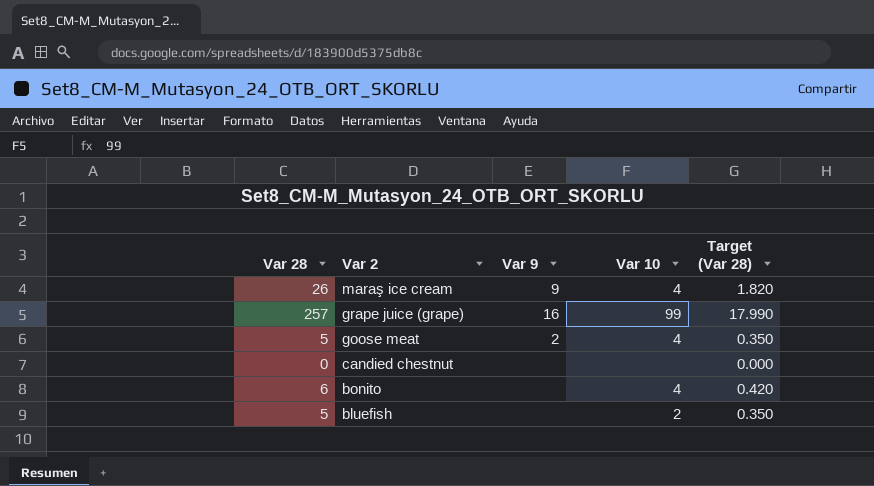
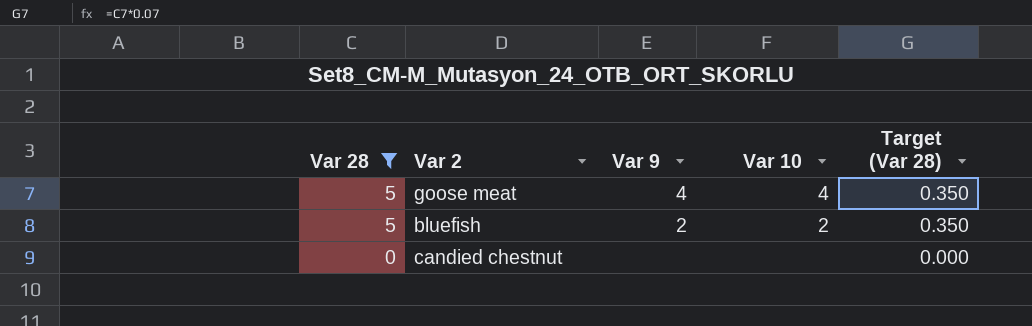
filter: none -> Var 28 <= 5
row order: Var 2 descending -> Var 28 descending
goose meat | Var 9: 2 -> 4
bluefish | Var 9: none -> 2

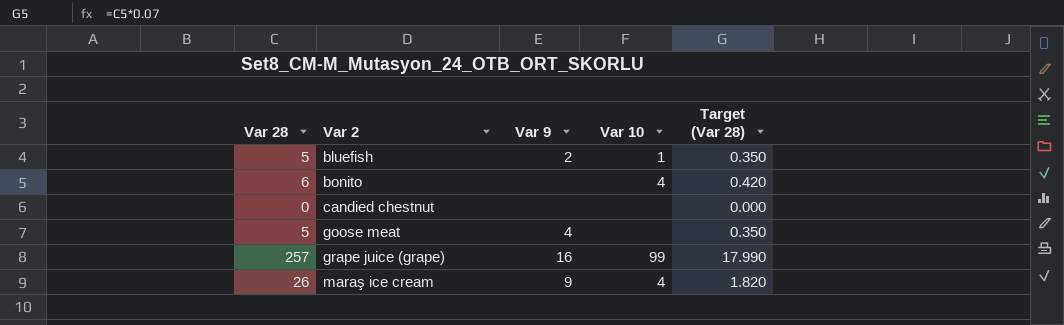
filter: Var 28 <= 5 -> none
row order: Var 28 descending -> Var 2 ascending
bluefish | Var 10: 2 -> 1
goose meat | Var 10: 4 -> none

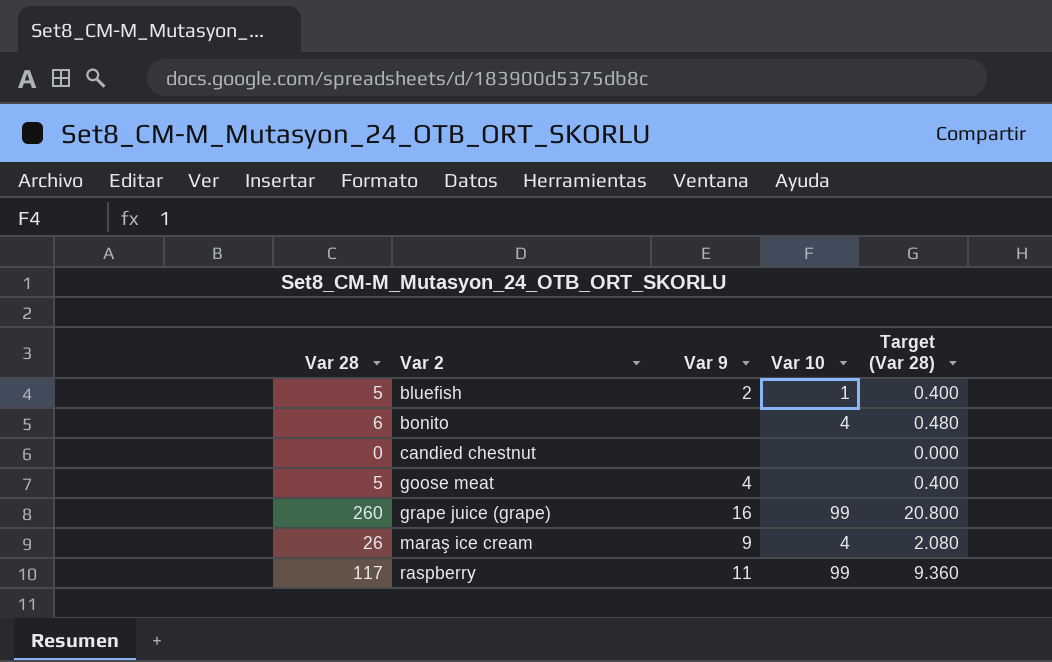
column Target (Var 28) | formula: [Var 28] * 0.07 -> [Var 28] * 0.08
grape juice (grape) | Var 28: 257 -> 260
row raspberry: none -> 117 | 11 | 99 | 9.360

